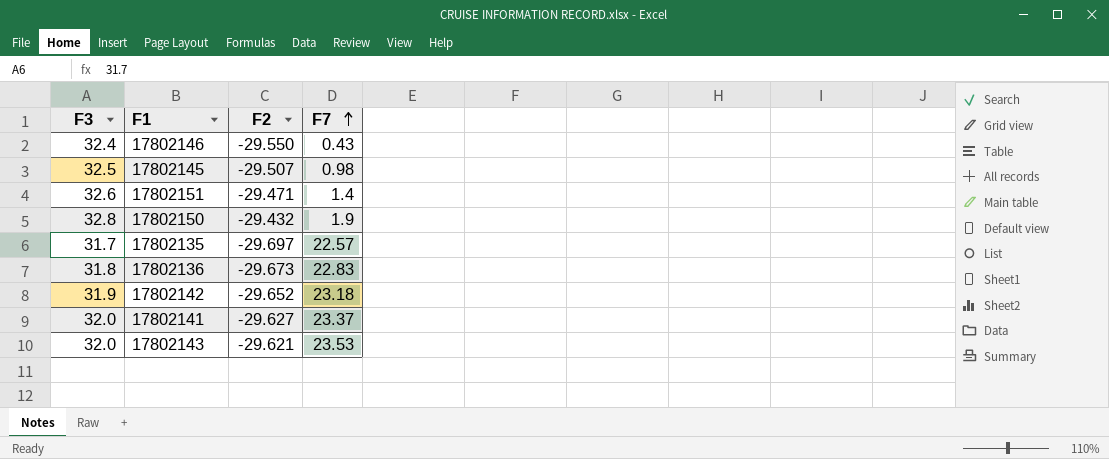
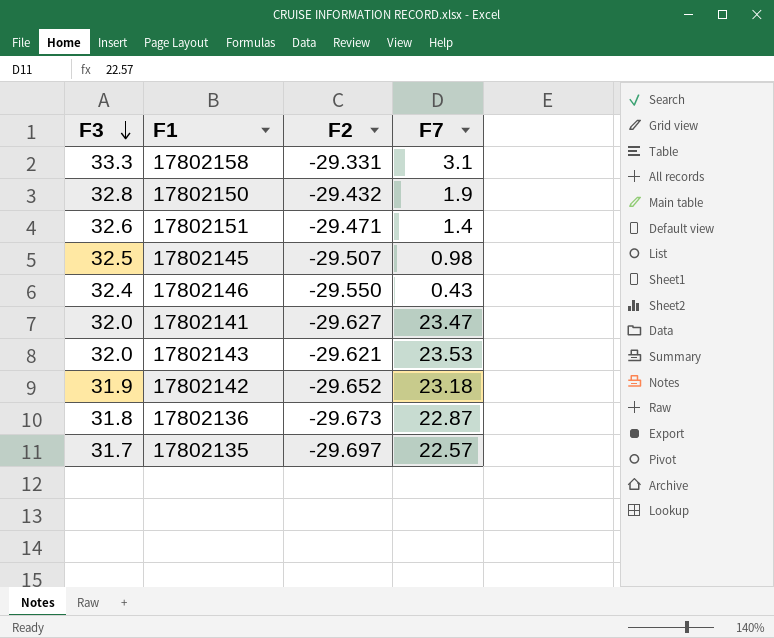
row order: F7 ascending -> F3 descending
row 17802158: none -> 33.3 | -29.331 | 3.1
17802141 | F7: 23.37 -> 23.47
17802136 | F7: 22.83 -> 22.87

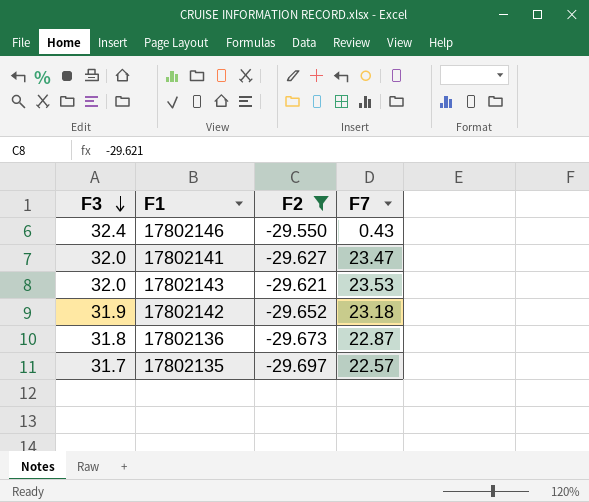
filter: none -> F2 <= -29.550

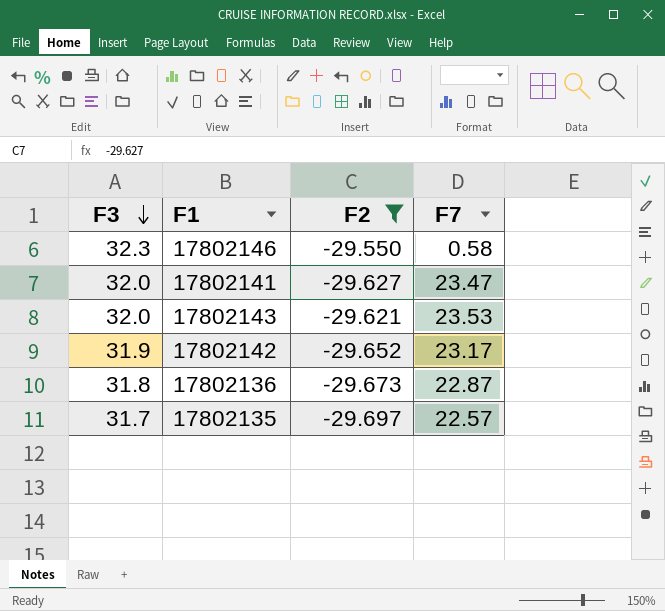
17802146 | F3: 32.4 -> 32.3
17802146 | F7: 0.43 -> 0.58
17802142 | F7: 23.18 -> 23.17

